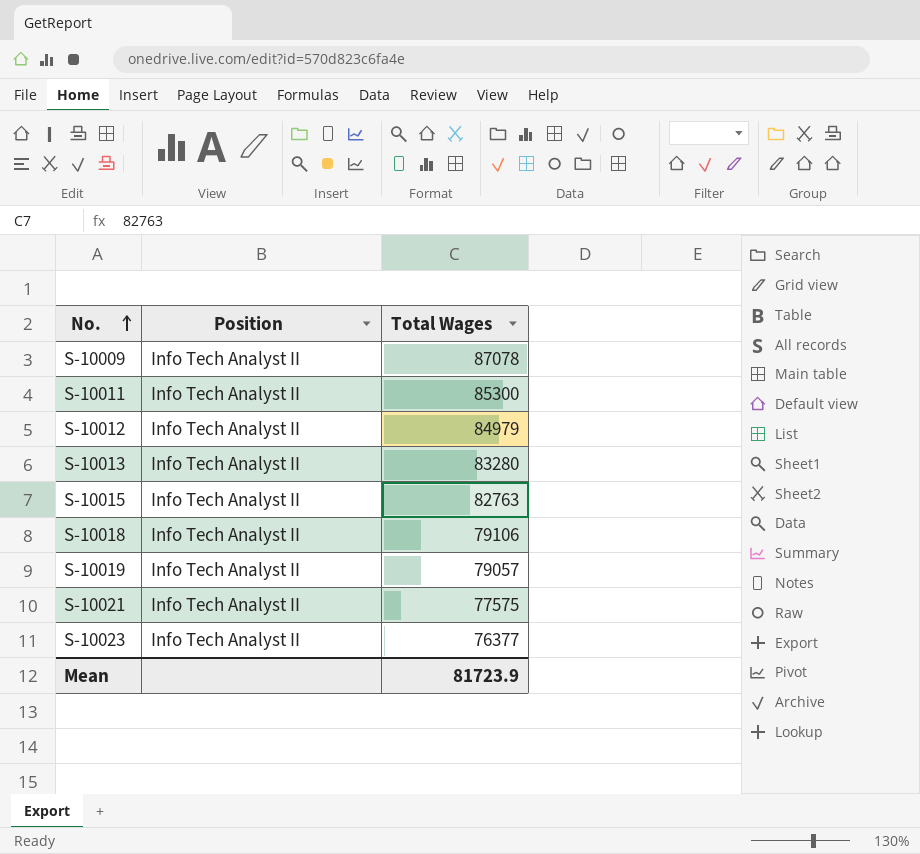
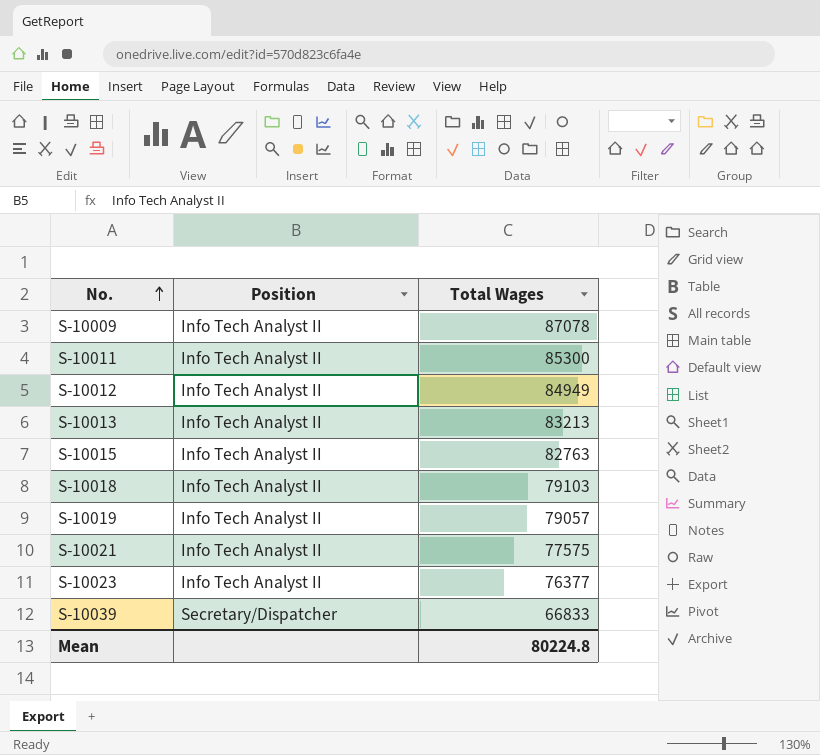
S-10012 | Total Wages: 84979 -> 84949
S-10013 | Total Wages: 83280 -> 83213
S-10018 | Total Wages: 79106 -> 79103
row S-10039: none -> Secretary/Dispatcher | 66833
Mean | Total Wages: 81723.9 -> 80224.8

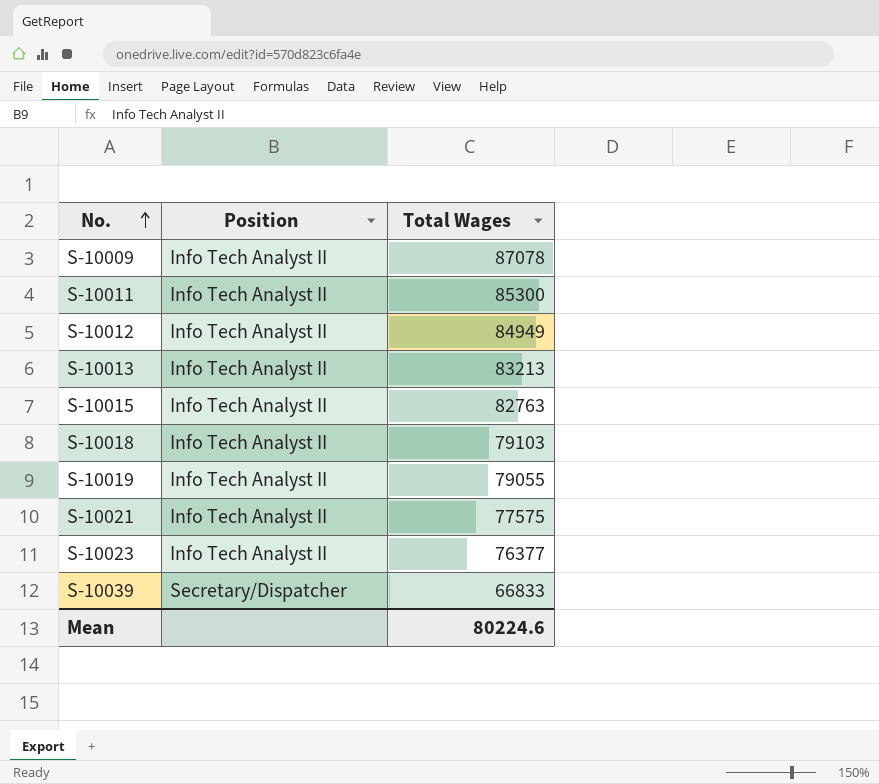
S-10019 | Total Wages: 79057 -> 79055
Mean | Total Wages: 80224.8 -> 80224.6

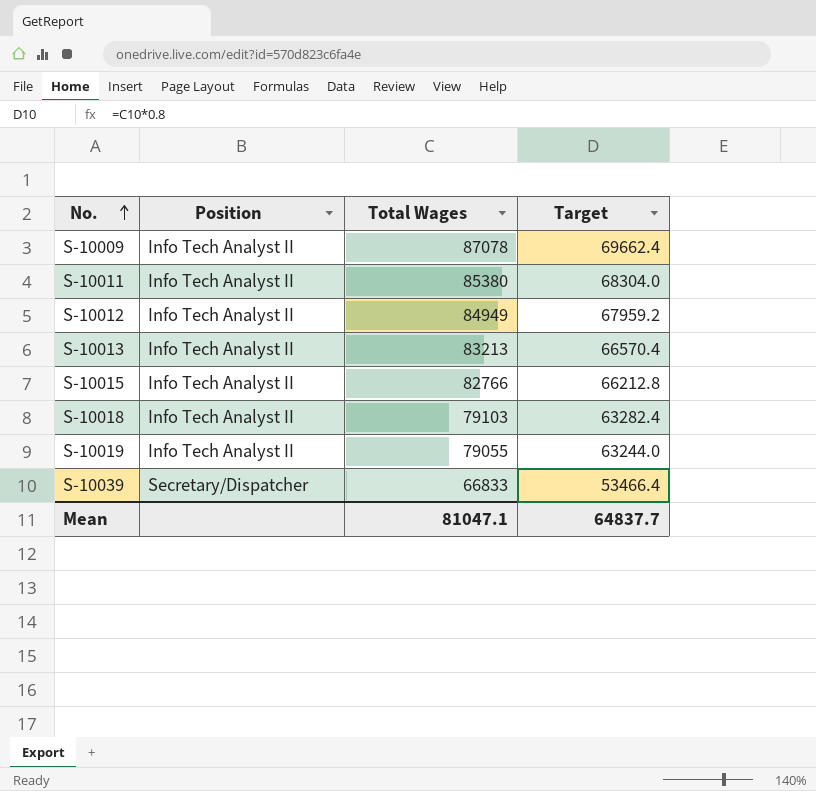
column Target | formula: none -> [Total Wages] * 0.8
row S-10021: Info Tech Analyst II | 77575 -> none
row S-10023: Info Tech Analyst II | 76377 -> none
S-10011 | Total Wages: 85300 -> 85380
S-10015 | Total Wages: 82763 -> 82766
Mean | Total Wages: 80224.6 -> 81047.1

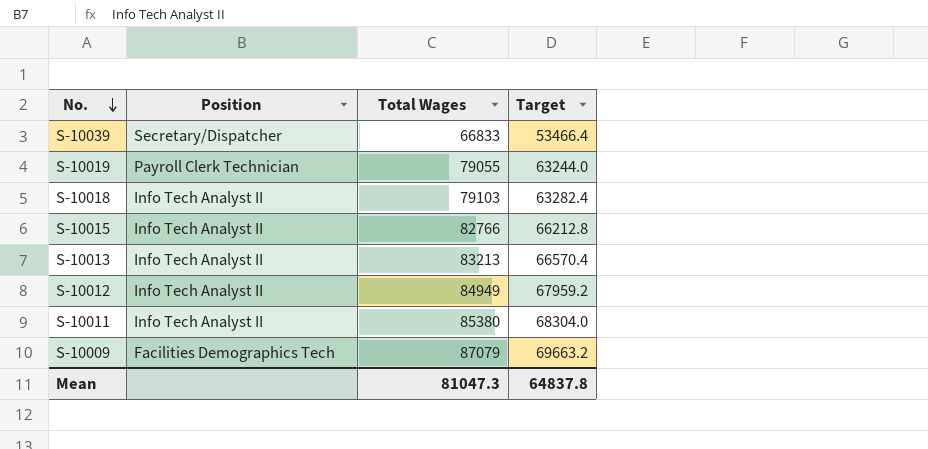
row order: No. ascending -> No. descending
S-10019 | Position: Info Tech Analyst II -> Payroll Clerk Technician
S-10009 | Position: Info Tech Analyst II -> Facilities Demographics Tech
S-10009 | Total Wages: 87078 -> 87079
S-10009 | Target: 69662.4 -> 69663.2
Mean | Total Wages: 81047.1 -> 81047.3
Mean | Target: 64837.7 -> 64837.8

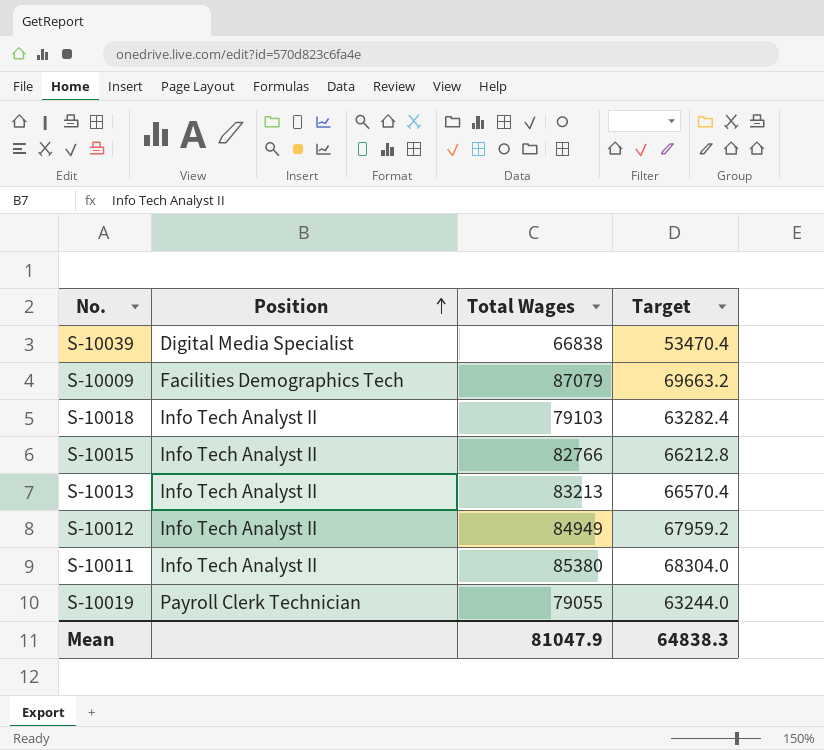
row order: No. descending -> Position ascending
S-10039 | Position: Secretary/Dispatcher -> Digital Media Specialist
S-10039 | Total Wages: 66833 -> 66838
S-10039 | Target: 53466.4 -> 53470.4
Mean | Total Wages: 81047.3 -> 81047.9
Mean | Target: 64837.8 -> 64838.3

